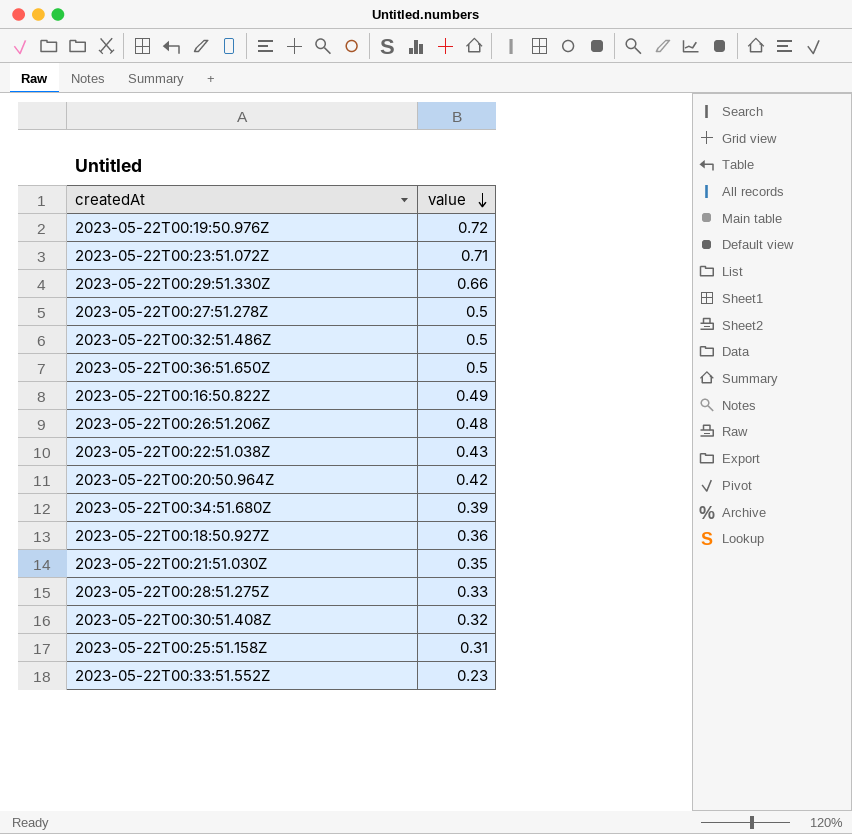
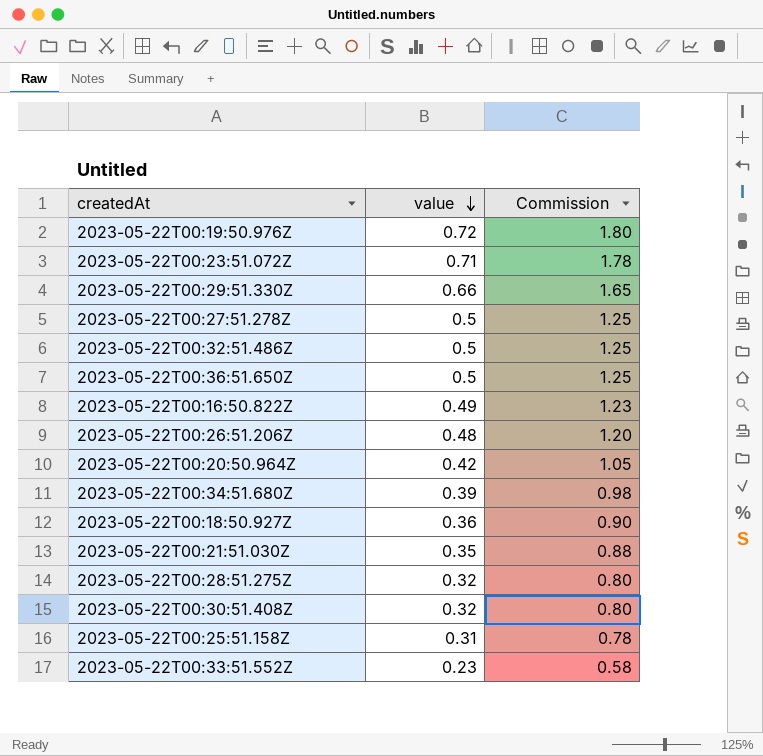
column Commission | formula: none -> [value] * 2.5
row 2023-05-22T00:22:51.038Z: 0.43 -> none
2023-05-22T00:28:51.275Z | value: 0.33 -> 0.32

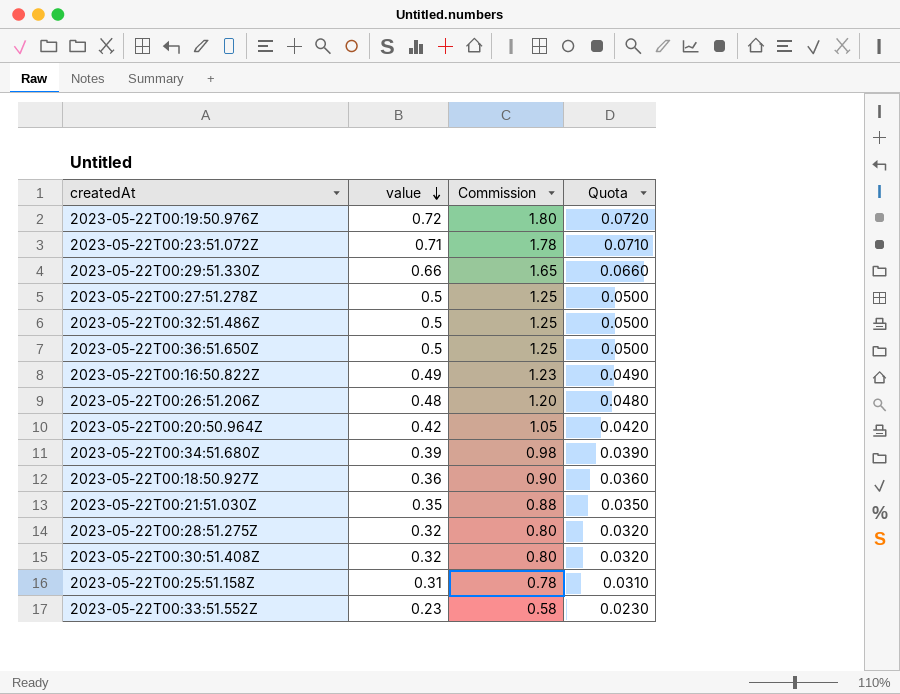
column Quota | formula: none -> [value] * 0.1

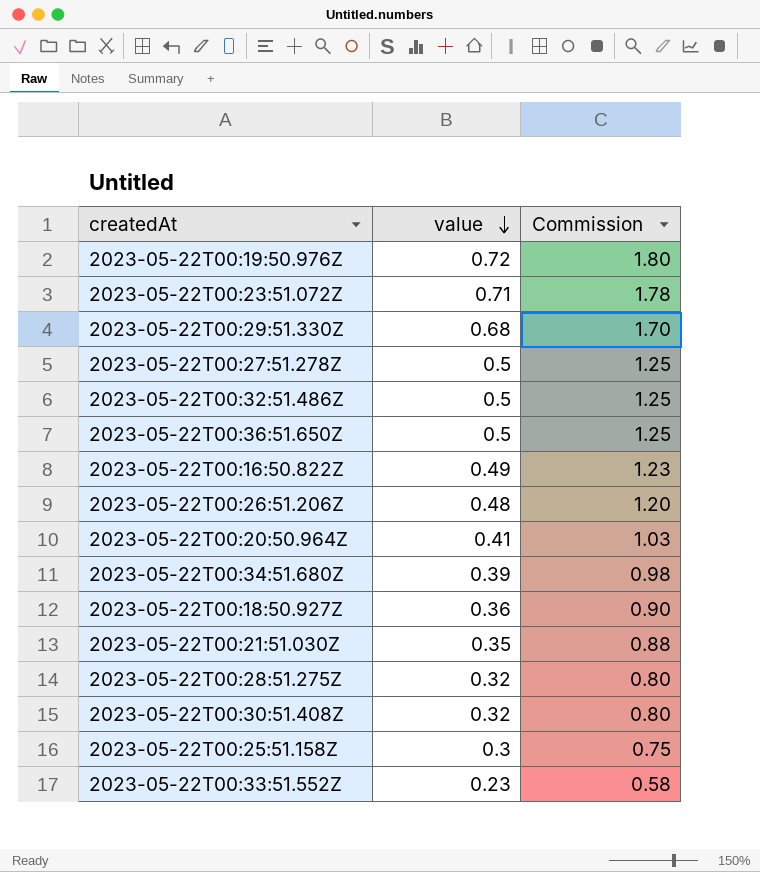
column Quota | formula: [value] * 0.1 -> none
2023-05-22T00:29:51.330Z | value: 0.66 -> 0.68
2023-05-22T00:29:51.330Z | Commission: 1.65 -> 1.70
2023-05-22T00:20:50.964Z | value: 0.42 -> 0.41
2023-05-22T00:20:50.964Z | Commission: 1.05 -> 1.03
2023-05-22T00:25:51.158Z | value: 0.31 -> 0.3
2023-05-22T00:25:51.158Z | Commission: 0.78 -> 0.75

